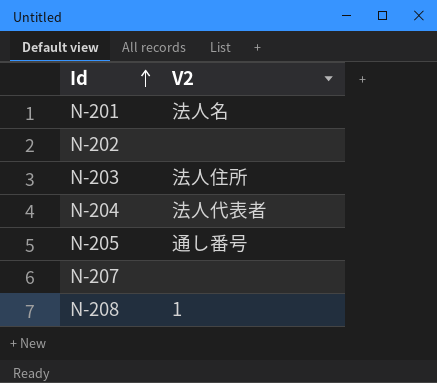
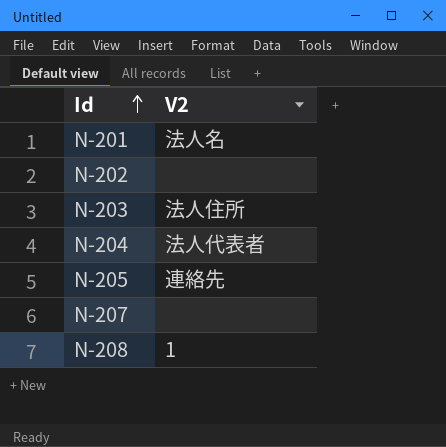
N-205 | V2: 通し番号 -> 連絡先

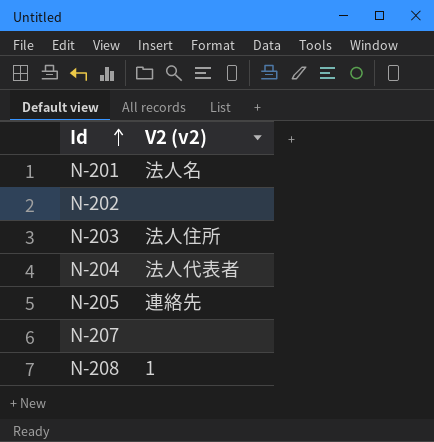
column name: V2 -> V2 (v2)

